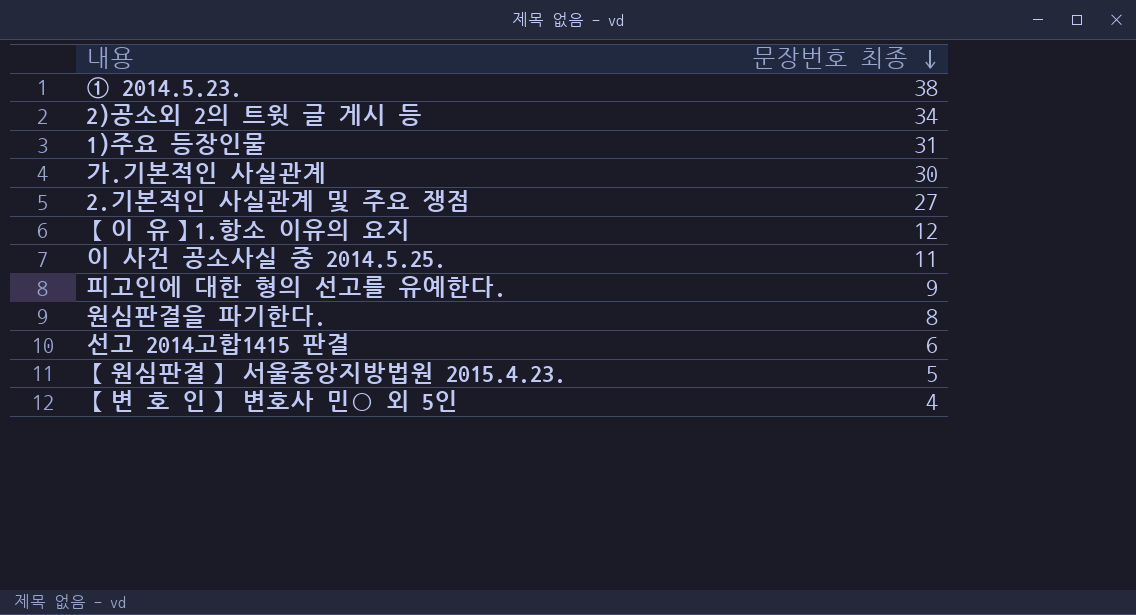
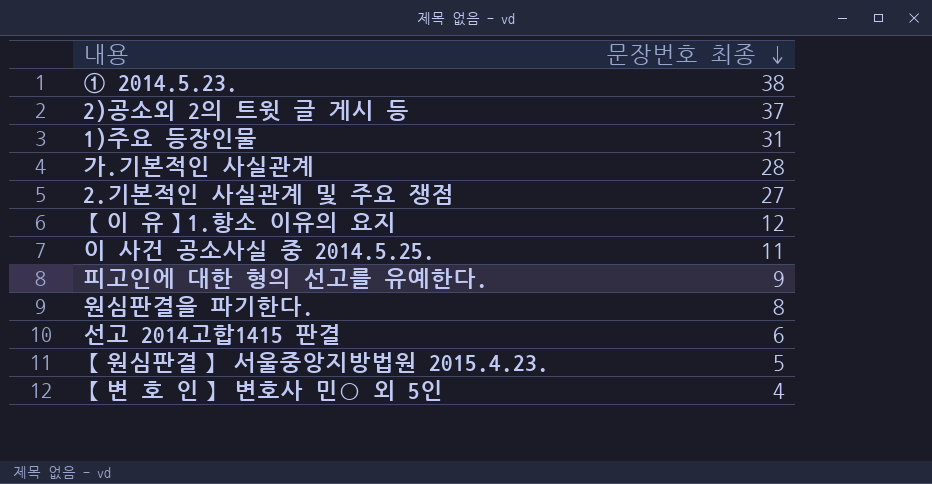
2)공소외 2의 트윗 글 게시 등 | 문장번호 최종: 34 -> 37
가.기본적인 사실관계 | 문장번호 최종: 30 -> 28

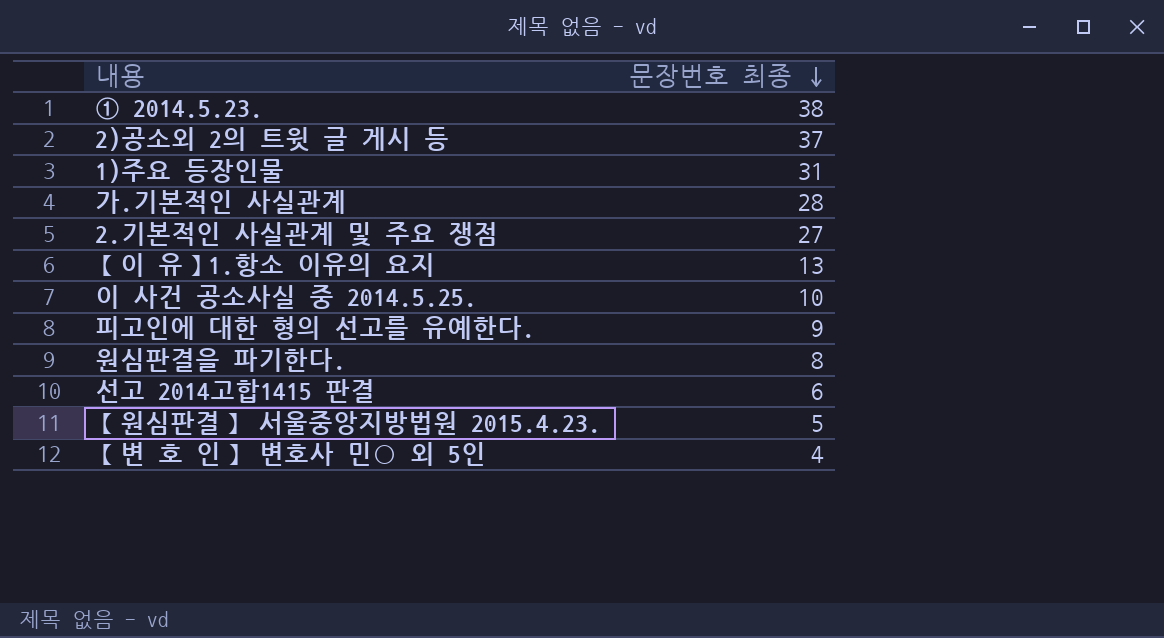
【이 유】1.항소 이유의 요지 | 문장번호 최종: 12 -> 13
이 사건 공소사실 중 2014.5.25. | 문장번호 최종: 11 -> 10

